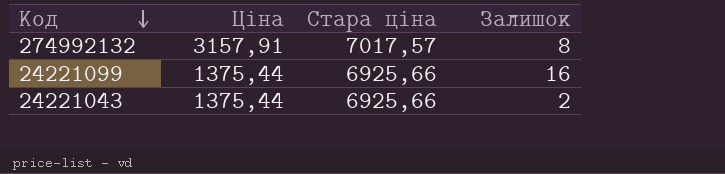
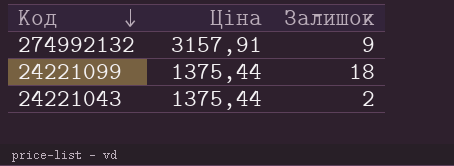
column Стара ціна | position: 3 -> none
274992132 | Залишок: 8 -> 9
24221099 | Залишок: 16 -> 18

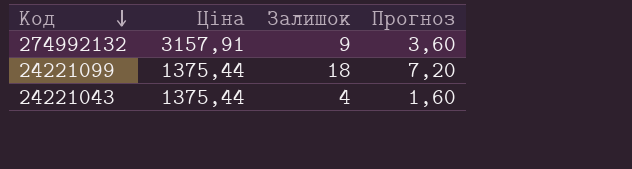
column Прогноз | formula: none -> [Залишок] * 0,4
24221043 | Залишок: 2 -> 4

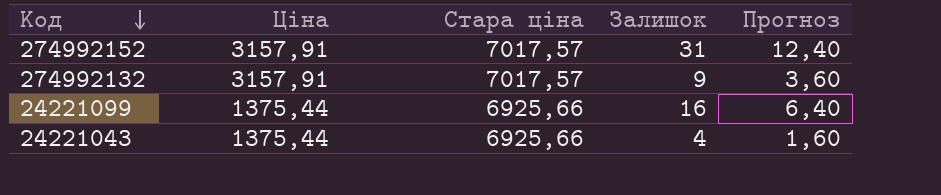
column Стара ціна | position: none -> 3
row 274992152: none -> 3157,91 | 7017,57 | 31 | 12,40
24221099 | Залишок: 18 -> 16
24221099 | Прогноз: 7,20 -> 6,40

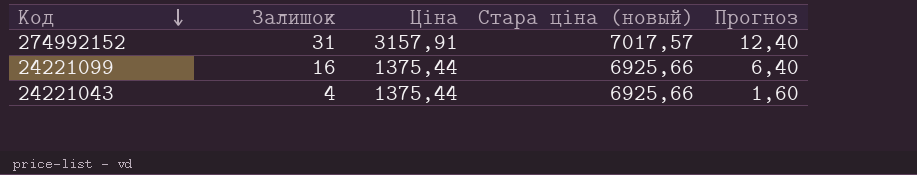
column Залишок | position: 4 -> 2
column name: Стара ціна -> Стара ціна (новый)
row 274992132: 3157,91 | 7017,57 | 9 | 3,60 -> none

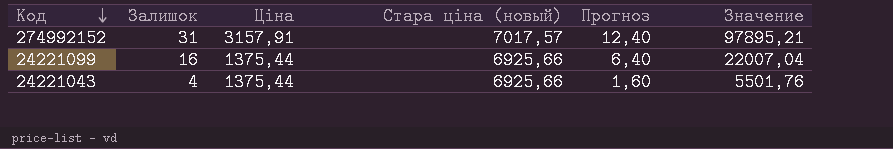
column Значение | formula: none -> [Залишок] * [Ціна]

